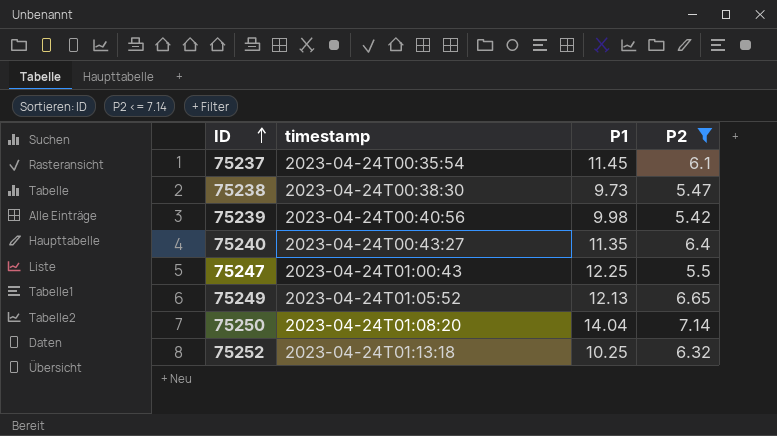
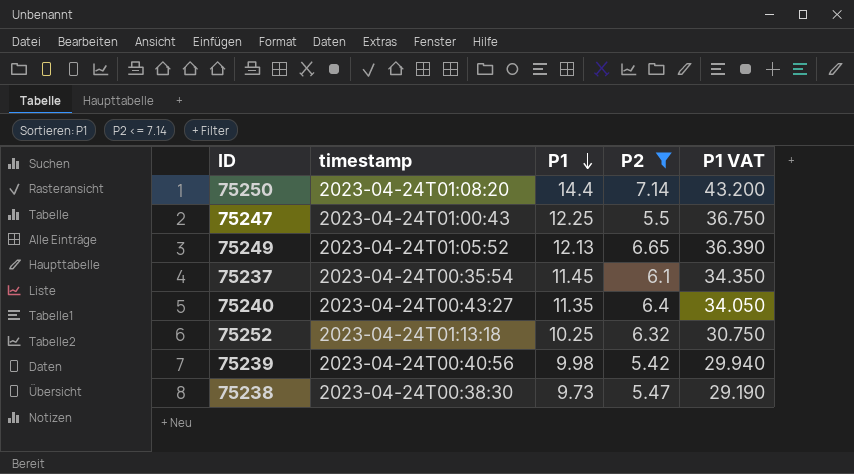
row order: ID ascending -> P1 descending
column P1 VAT | formula: none -> [P1] * 3
75250 | P1: 14.04 -> 14.4

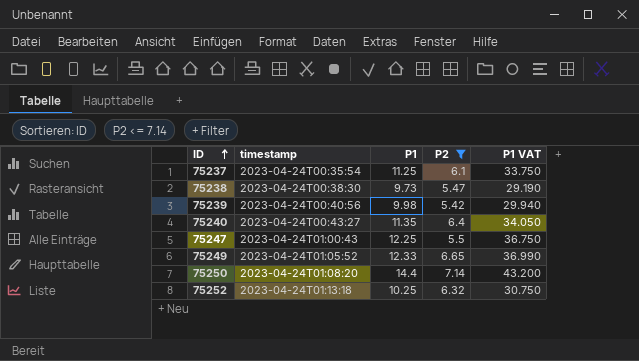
row order: P1 descending -> ID ascending
75237 | P1: 11.45 -> 11.25
75237 | P1 VAT: 34.350 -> 33.750
75249 | P1: 12.13 -> 12.33
75249 | P1 VAT: 36.390 -> 36.990

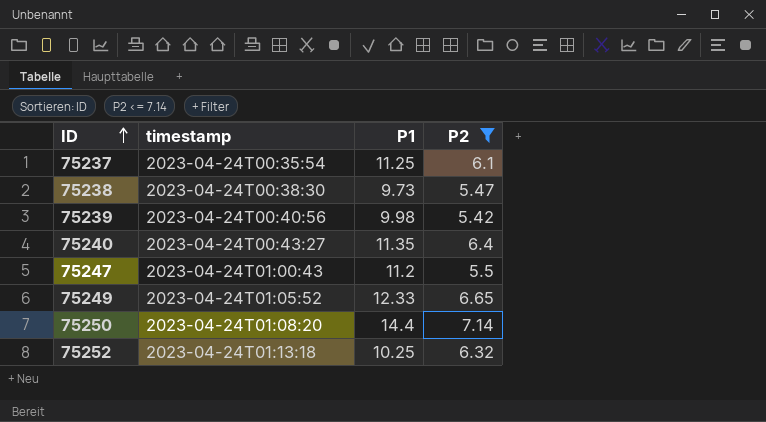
column P1 VAT | formula: [P1] * 3 -> none
75247 | P1: 12.25 -> 11.2

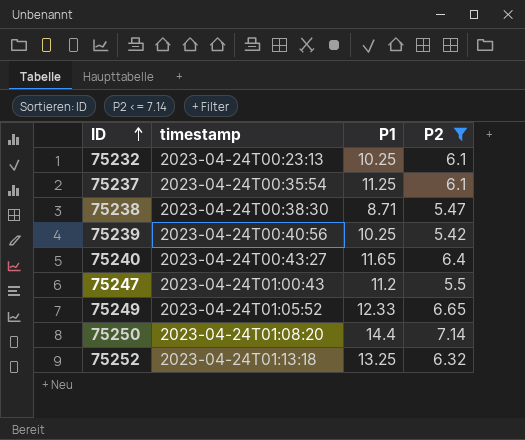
row 75232: none -> 2023-04-24T00:23:13 | 10.25 | 6.1
75238 | P1: 9.73 -> 8.71
75239 | P1: 9.98 -> 10.25
75240 | P1: 11.35 -> 11.65
75252 | P1: 10.25 -> 13.25

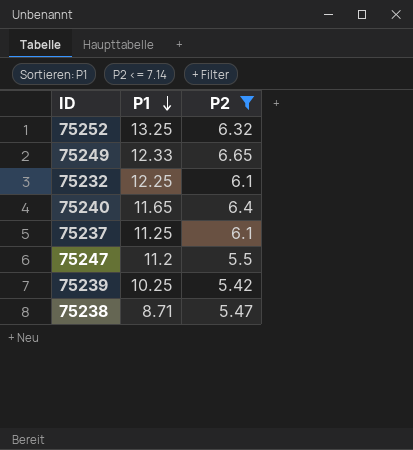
row order: ID ascending -> P1 descending
column timestamp | position: 2 -> none
row 75250: 2023-04-24T01:08:20 | 14.4 | 7.14 -> none
75232 | P1: 10.25 -> 12.25

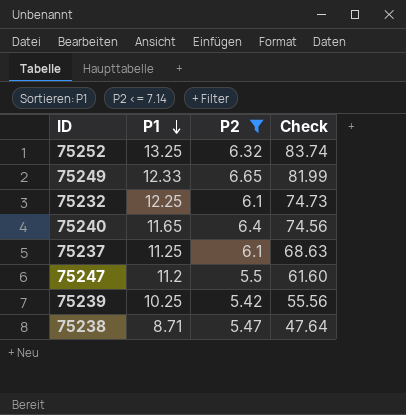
column Check | formula: none -> [P1] * [P2]

